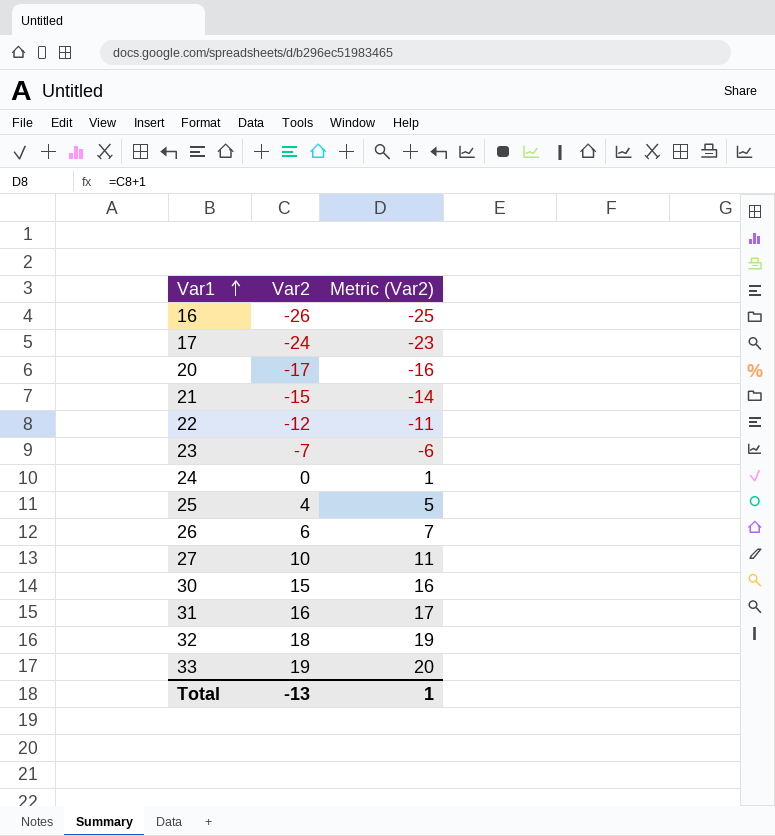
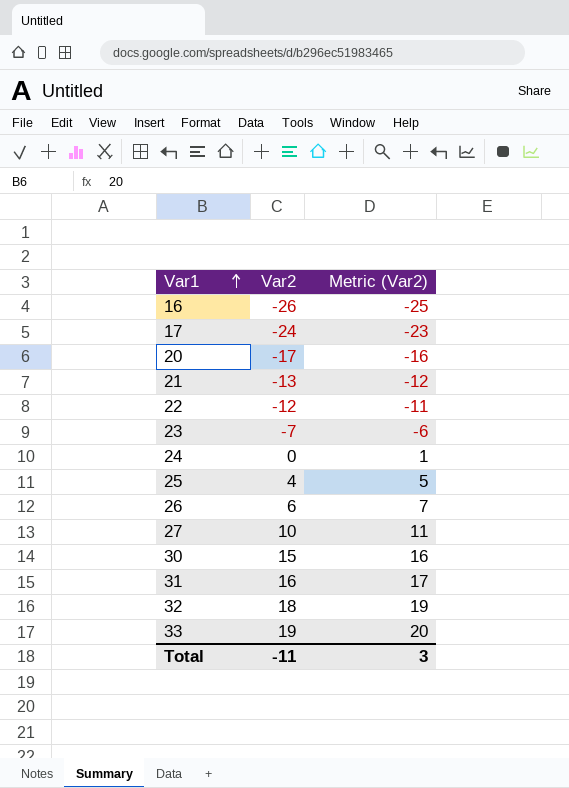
21 | Var2: -15 -> -13
21 | Metric (Var2): -14 -> -12
Total | Var2: -13 -> -11
Total | Metric (Var2): 1 -> 3

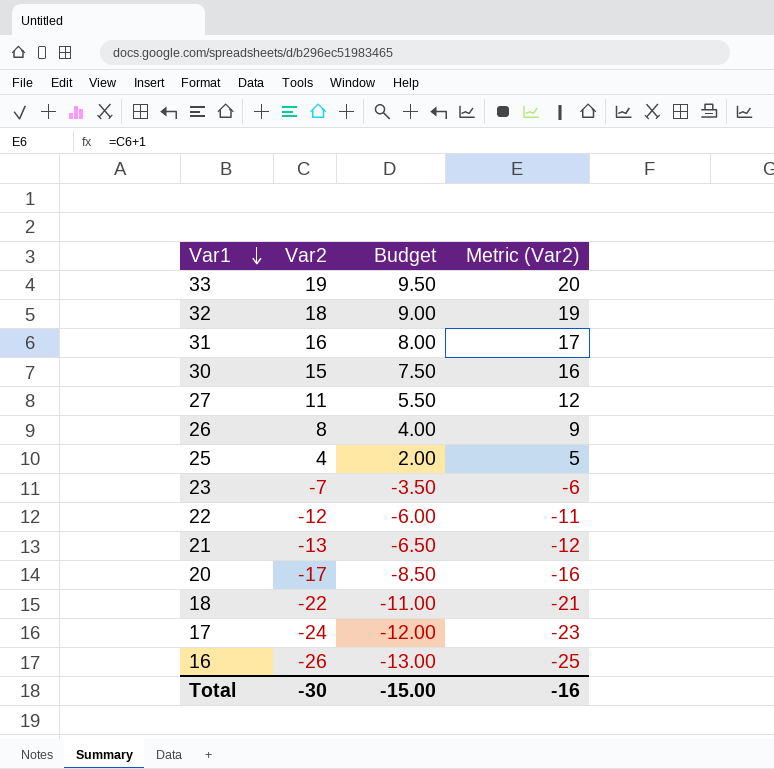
row order: Var1 ascending -> Var1 descending
column Budget | formula: none -> [Var2] * 0.5
row 24: 0 | 1 -> none
27 | Var2: 10 -> 11
27 | Metric (Var2): 11 -> 12
26 | Var2: 6 -> 8
26 | Metric (Var2): 7 -> 9
row 18: none -> -22 | -11.00 | -21
Total | Var2: -11 -> -30
Total | Metric (Var2): 3 -> -16

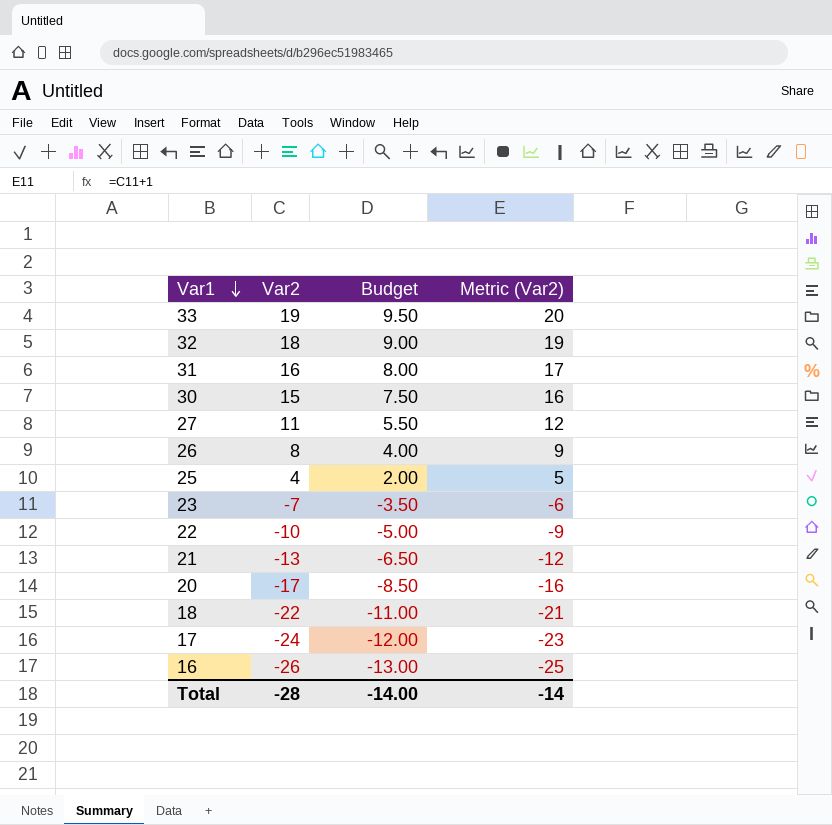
22 | Var2: -12 -> -10
22 | Budget: -6.00 -> -5.00
22 | Metric (Var2): -11 -> -9
Total | Var2: -30 -> -28
Total | Budget: -15.00 -> -14.00
Total | Metric (Var2): -16 -> -14

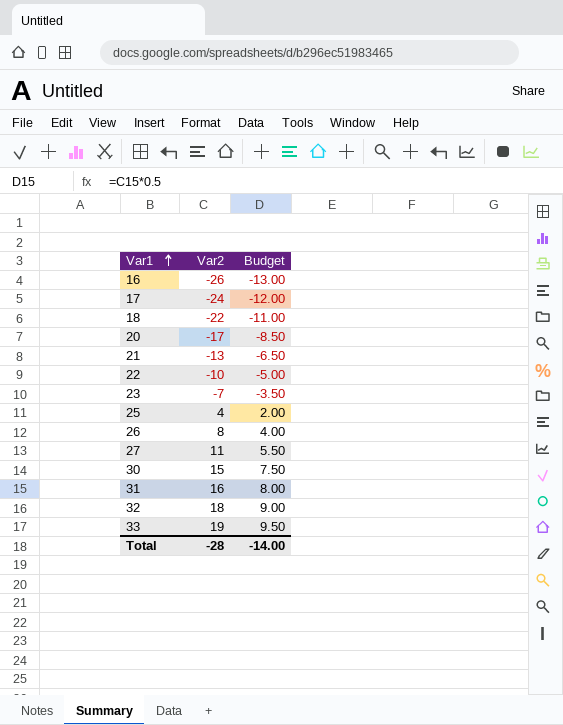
row order: Var1 descending -> Var1 ascending
column Metric (Var2) | formula: [Var2] + 1 -> none

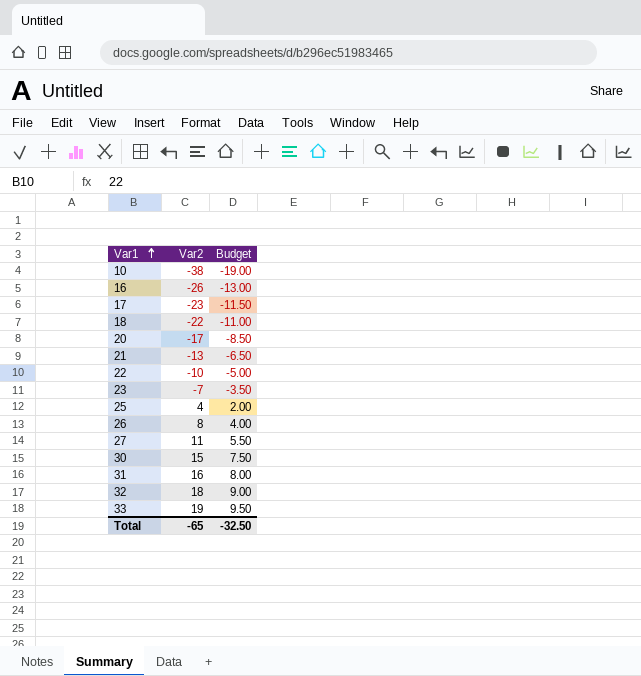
row 10: none -> -38 | -19.00
17 | Var2: -24 -> -23
17 | Budget: -12.00 -> -11.50
Total | Var2: -28 -> -65
Total | Budget: -14.00 -> -32.50

